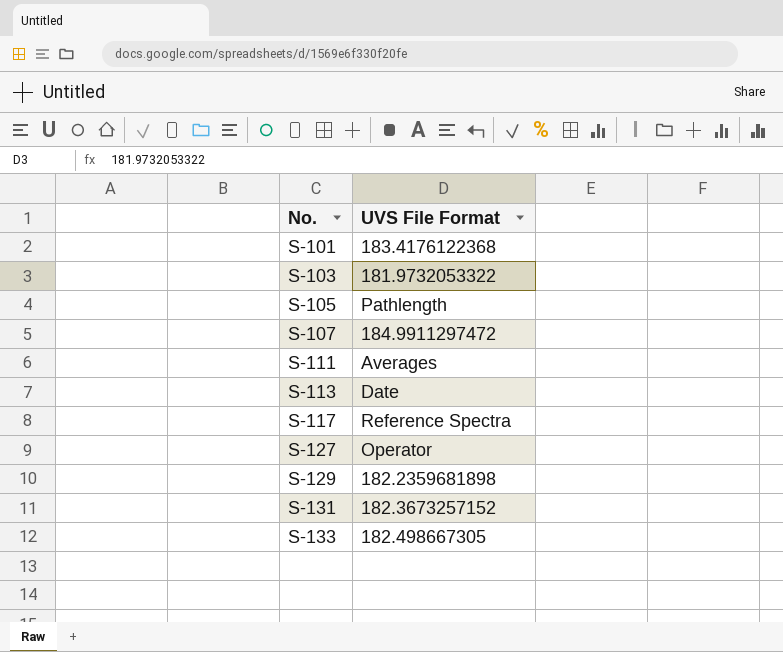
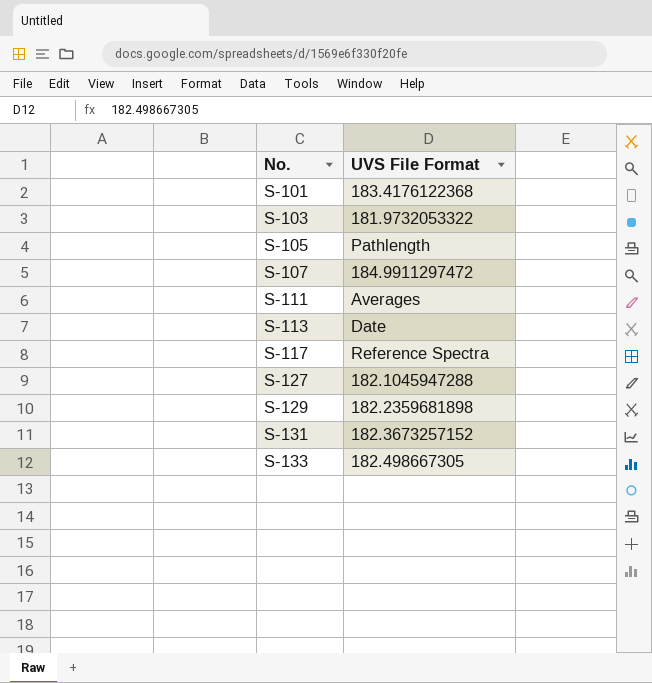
S-127 | UVS File Format: Operator -> 182.1045947288

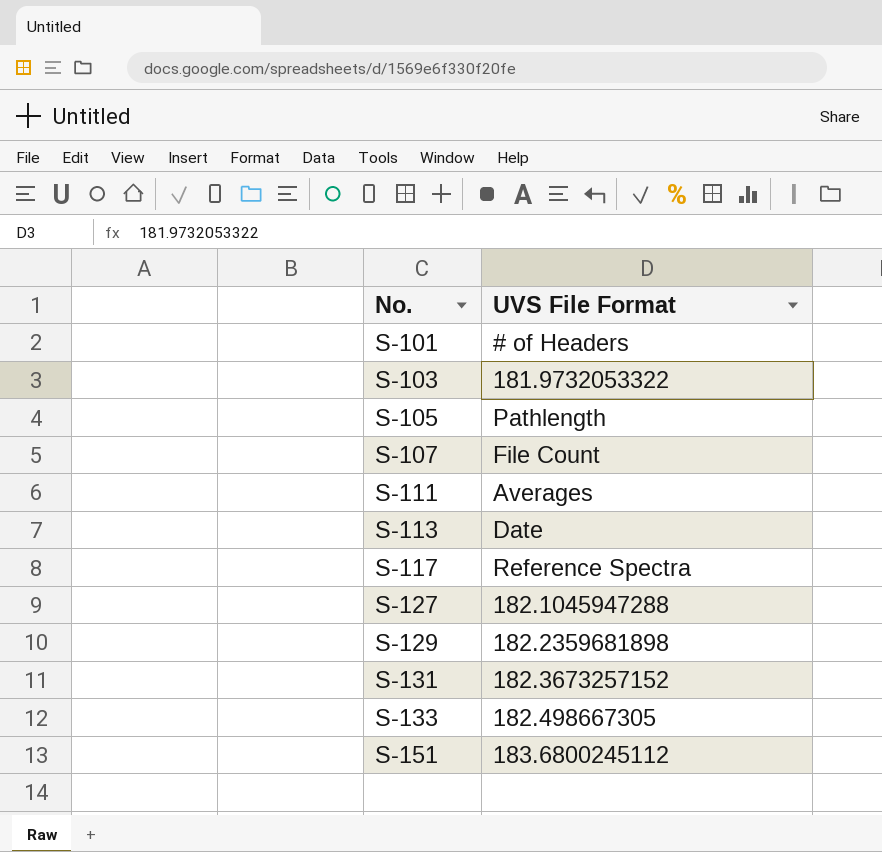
S-101 | UVS File Format: 183.4176122368 -> # of Headers
S-107 | UVS File Format: 184.9911297472 -> File Count
row S-151: none -> 183.6800245112

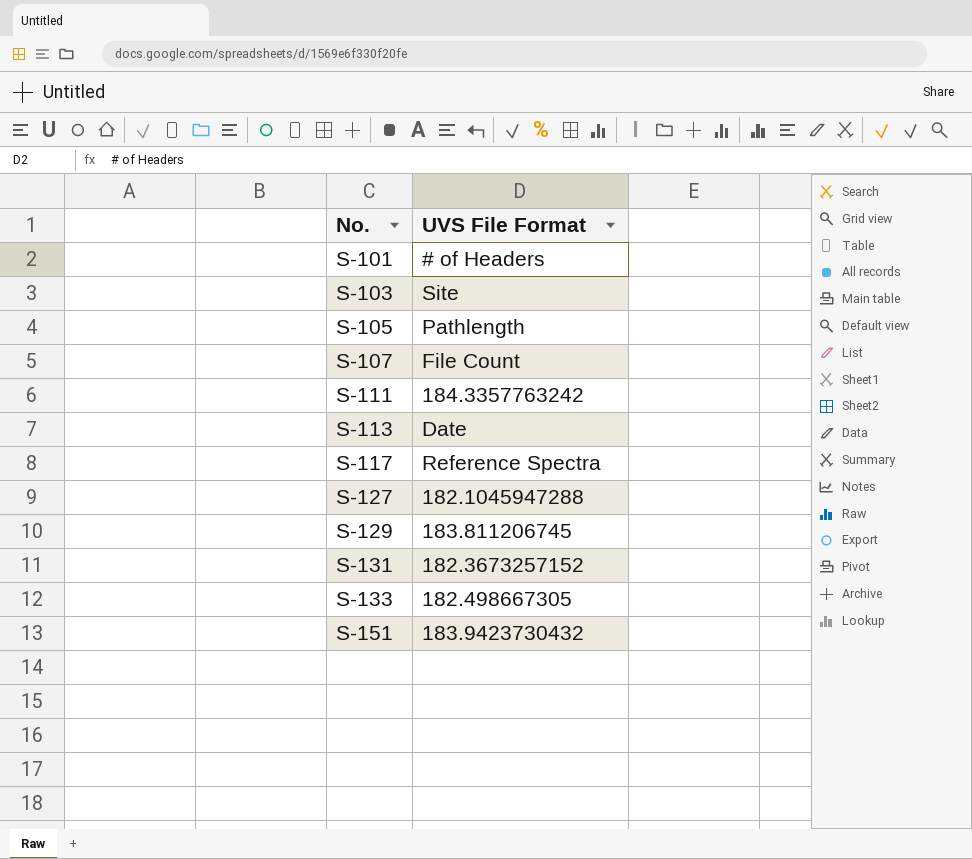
S-103 | UVS File Format: 181.9732053322 -> Site
S-111 | UVS File Format: Averages -> 184.3357763242
S-129 | UVS File Format: 182.2359681898 -> 183.811206745
S-151 | UVS File Format: 183.6800245112 -> 183.9423730432

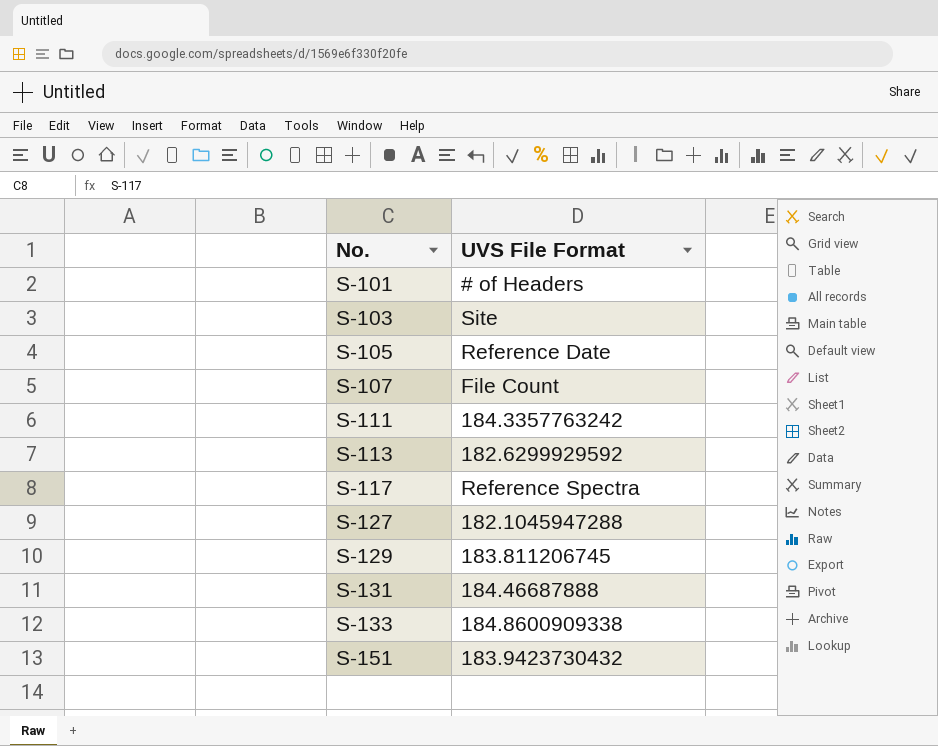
S-105 | UVS File Format: Pathlength -> Reference Date
S-113 | UVS File Format: Date -> 182.6299929592
S-131 | UVS File Format: 182.3673257152 -> 184.46687888
S-133 | UVS File Format: 182.498667305 -> 184.8600909338

